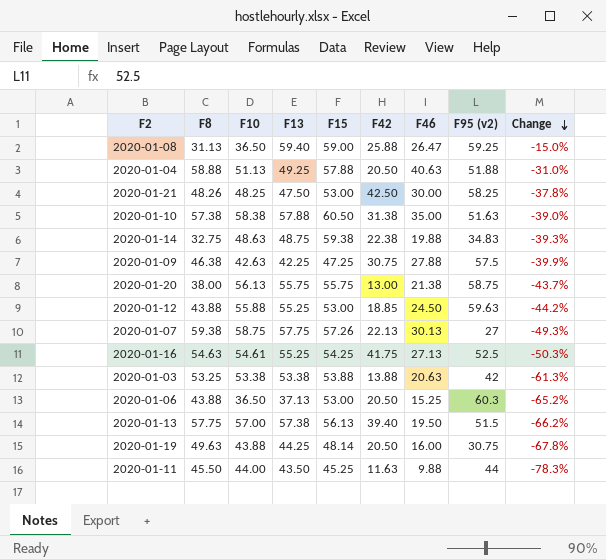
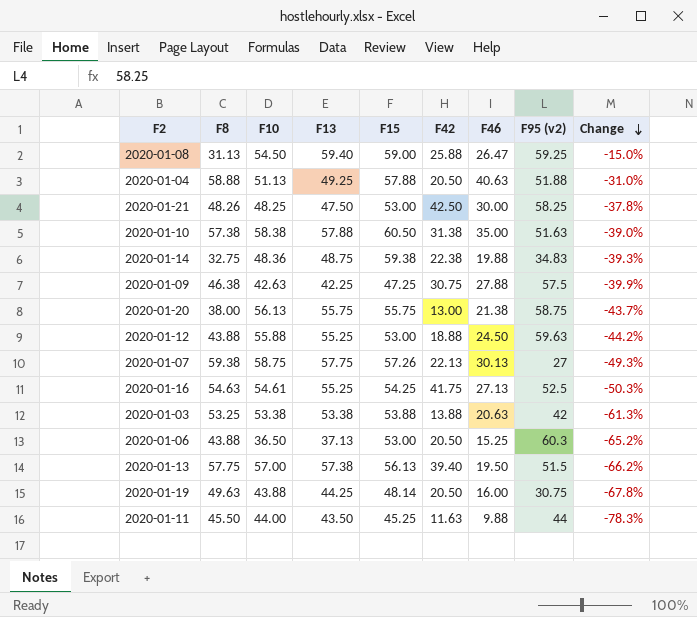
2020-01-08 | F10: 36.50 -> 54.50
2020-01-14 | F10: 48.63 -> 48.36
2020-01-12 | F42: 18.85 -> 18.88

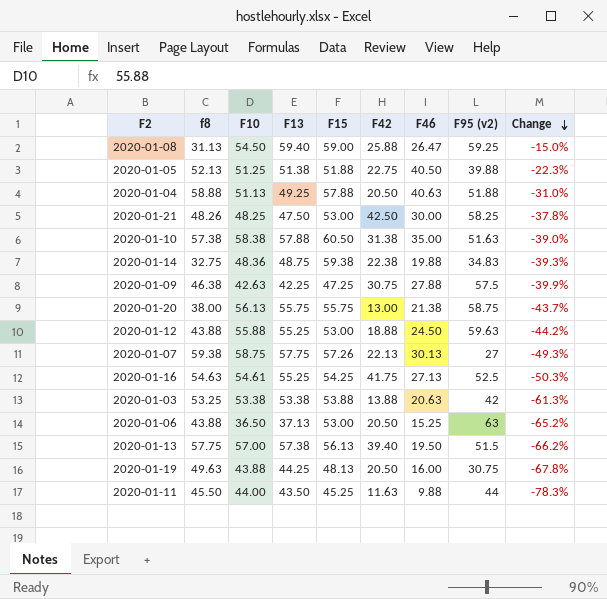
column name: F8 -> f8
row 2020-01-05: none -> 52.13 | 51.25 | 51.38 | 51.88 | 22.75 | 40.50 | 39.88 | -22.3%
2020-01-06 | F95 (v2): 60.3 -> 63
2020-01-19 | F15: 48.14 -> 48.13

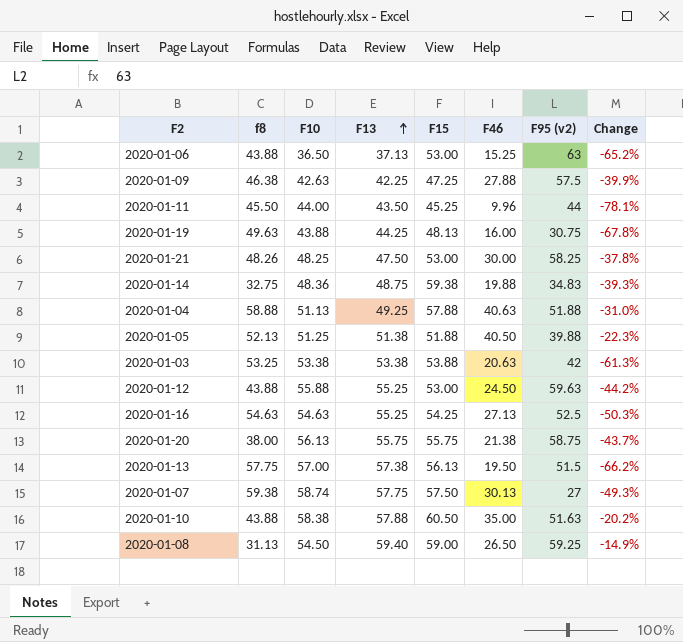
row order: Change descending -> F13 ascending
column F42 | position: 6 -> none
2020-01-11 | F46: 9.88 -> 9.96
2020-01-11 | Change: -78.3% -> -78.1%
2020-01-16 | F10: 54.61 -> 54.63
2020-01-07 | F10: 58.75 -> 58.74
2020-01-07 | F15: 57.26 -> 57.50
2020-01-10 | f8: 57.38 -> 43.88
2020-01-10 | Change: -39.0% -> -20.2%
2020-01-08 | F46: 26.47 -> 26.50
2020-01-08 | Change: -15.0% -> -14.9%

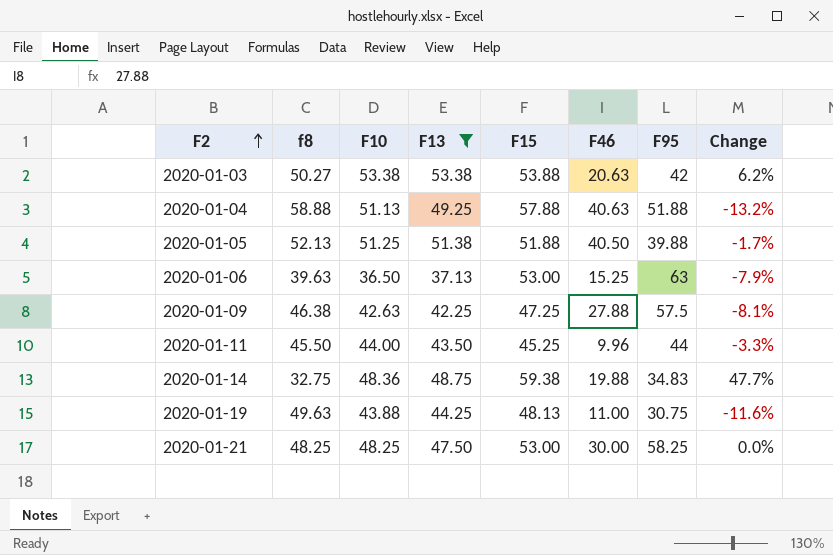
filter: none -> F13 <= 53.38
row order: F13 ascending -> F2 ascending
column name: F95 (v2) -> F95
column Change | formula: ([F46] - [f8]) / [f8] -> ([F10] - [f8]) / [f8]
2020-01-03 | f8: 53.25 -> 50.27
2020-01-06 | f8: 43.88 -> 39.63
2020-01-19 | F46: 16.00 -> 11.00
2020-01-21 | f8: 48.26 -> 48.25

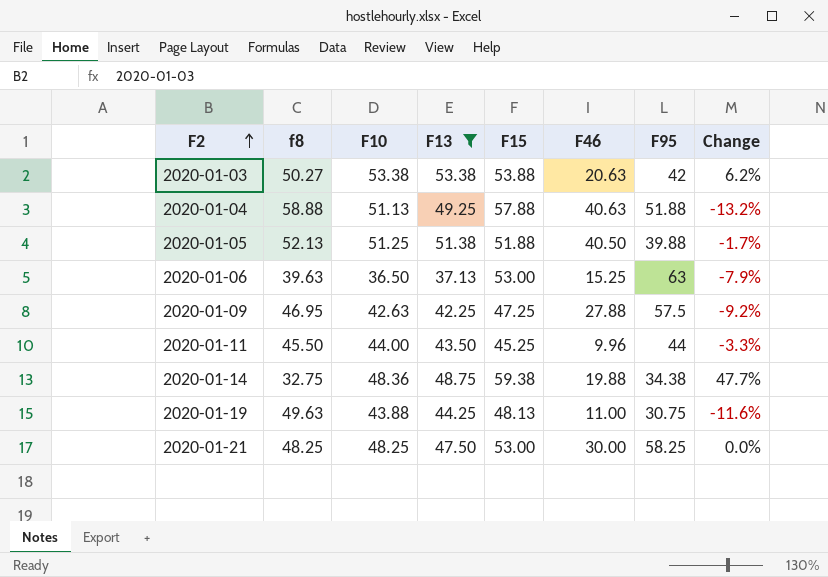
2020-01-09 | f8: 46.38 -> 46.95
2020-01-09 | Change: -8.1% -> -9.2%
2020-01-14 | F95: 34.83 -> 34.38

